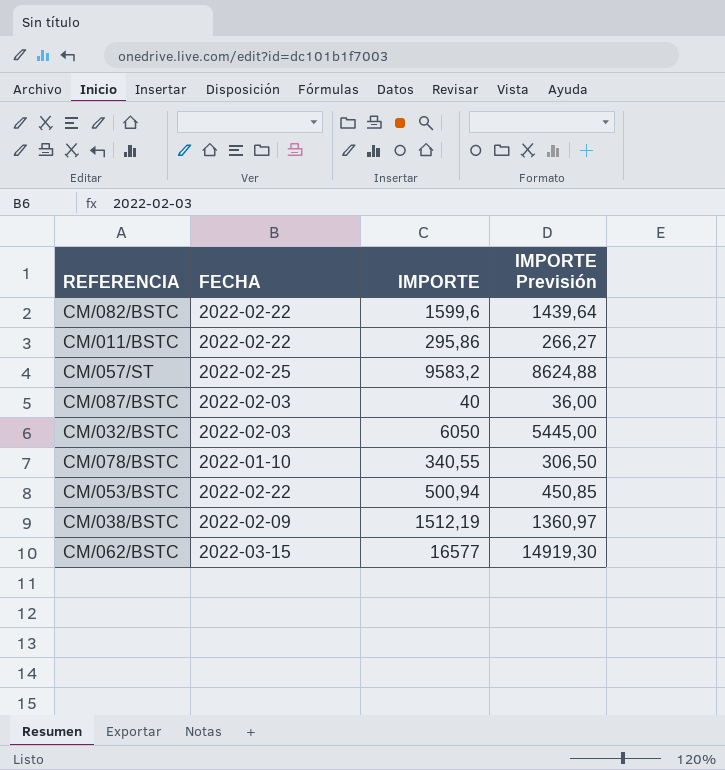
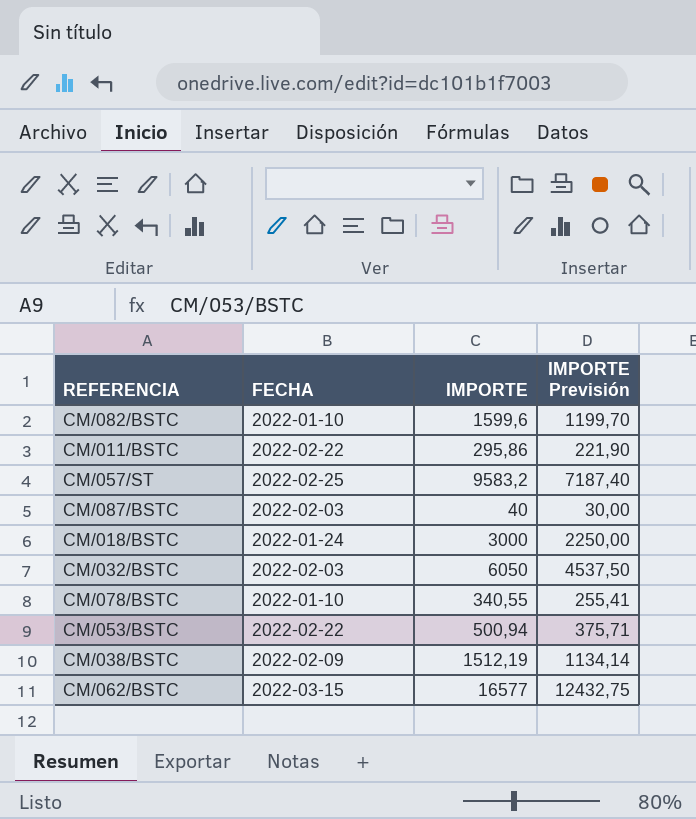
column IMPORTE Previsión | formula: [IMPORTE] * 0,9 -> [IMPORTE] * 0,75
CM/082/BSTC | FECHA: 2022-02-22 -> 2022-01-10
row CM/018/BSTC: none -> 2022-01-24 | 3000 | 2250,00

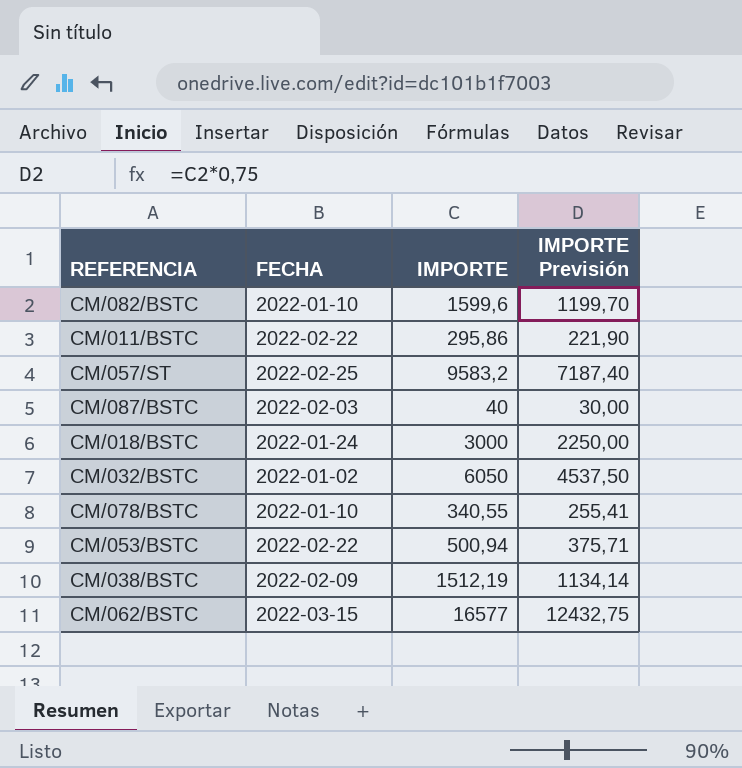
CM/032/BSTC | FECHA: 2022-02-03 -> 2022-01-02

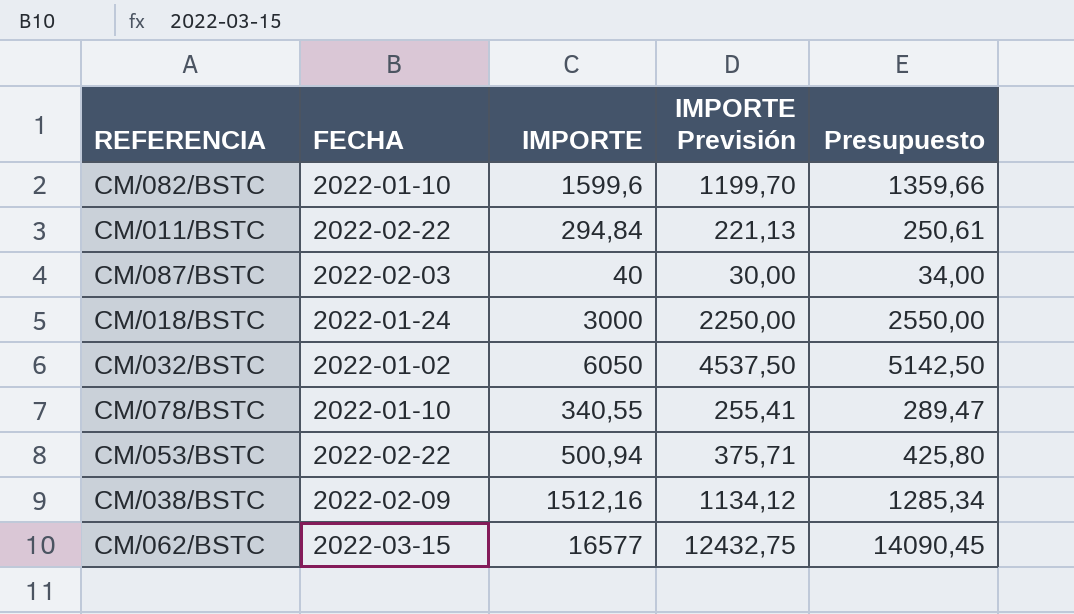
column Presupuesto | formula: none -> [IMPORTE] * 0,85
row CM/057/ST: 2022-02-25 | 9583,2 | 7187,40 -> none
CM/011/BSTC | IMPORTE: 295,86 -> 294,84
CM/011/BSTC | IMPORTE Previsión: 221,90 -> 221,13
CM/038/BSTC | IMPORTE: 1512,19 -> 1512,16
CM/038/BSTC | IMPORTE Previsión: 1134,14 -> 1134,12

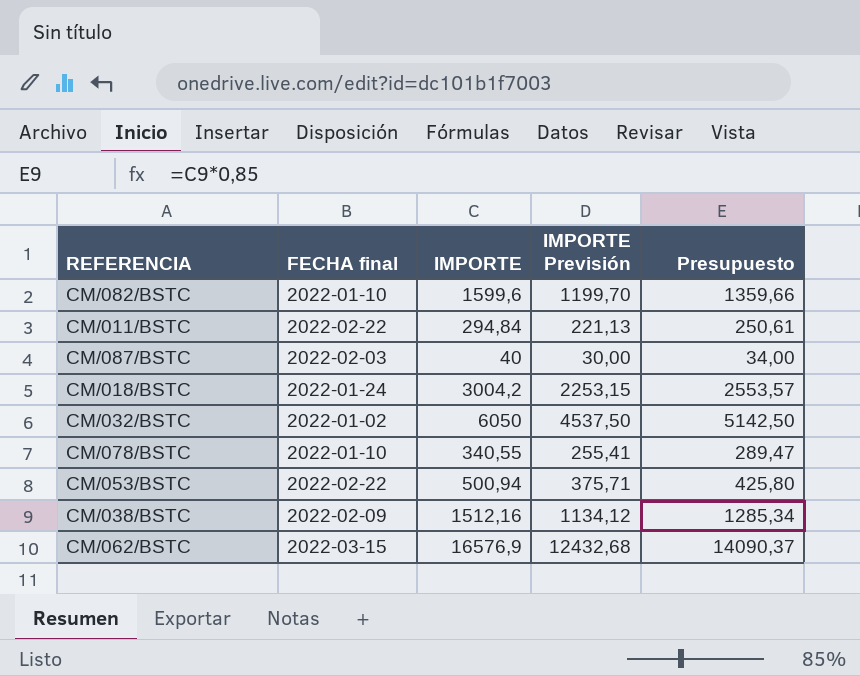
column name: FECHA -> FECHA final
CM/018/BSTC | IMPORTE: 3000 -> 3004,2
CM/018/BSTC | IMPORTE Previsión: 2250,00 -> 2253,15
CM/018/BSTC | Presupuesto: 2550,00 -> 2553,57
CM/062/BSTC | IMPORTE: 16577 -> 16576,9
CM/062/BSTC | IMPORTE Previsión: 12432,75 -> 12432,68
CM/062/BSTC | Presupuesto: 14090,45 -> 14090,37

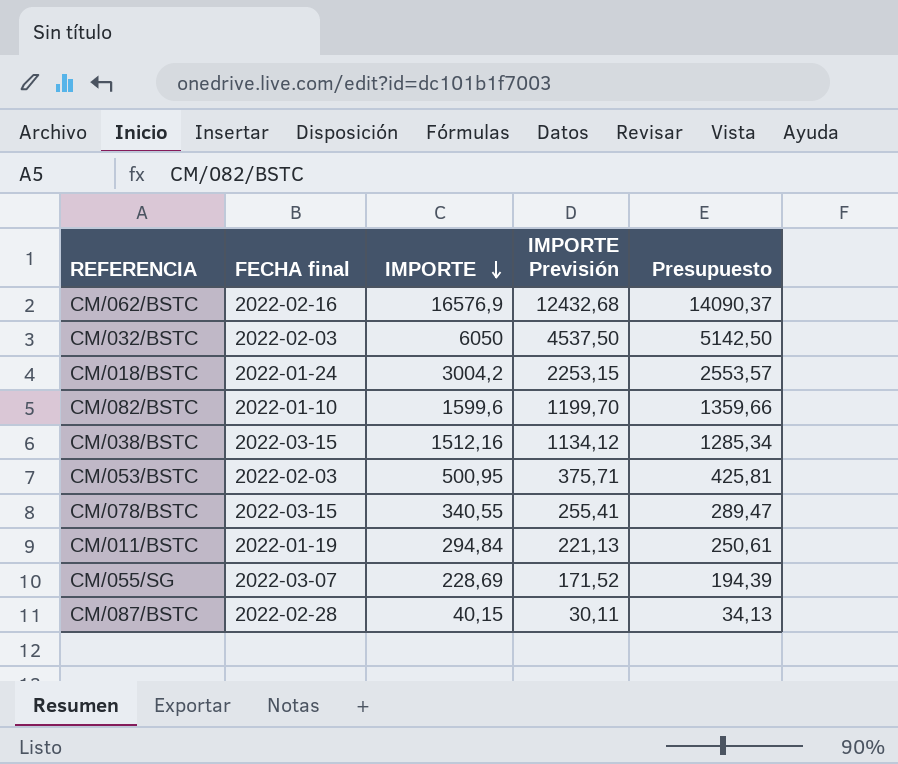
row order: none -> IMPORTE descending
CM/062/BSTC | FECHA final: 2022-03-15 -> 2022-02-16
CM/032/BSTC | FECHA final: 2022-01-02 -> 2022-02-03
CM/038/BSTC | FECHA final: 2022-02-09 -> 2022-03-15
CM/053/BSTC | FECHA final: 2022-02-22 -> 2022-02-03
CM/053/BSTC | IMPORTE: 500,94 -> 500,95
CM/053/BSTC | Presupuesto: 425,80 -> 425,81
CM/078/BSTC | FECHA final: 2022-01-10 -> 2022-03-15
CM/011/BSTC | FECHA final: 2022-02-22 -> 2022-01-19
row CM/055/SG: none -> 2022-03-07 | 228,69 | 171,52 | 194,39
CM/087/BSTC | FECHA final: 2022-02-03 -> 2022-02-28
CM/087/BSTC | IMPORTE: 40 -> 40,15
CM/087/BSTC | IMPORTE Previsión: 30,00 -> 30,11
CM/087/BSTC | Presupuesto: 34,00 -> 34,13

